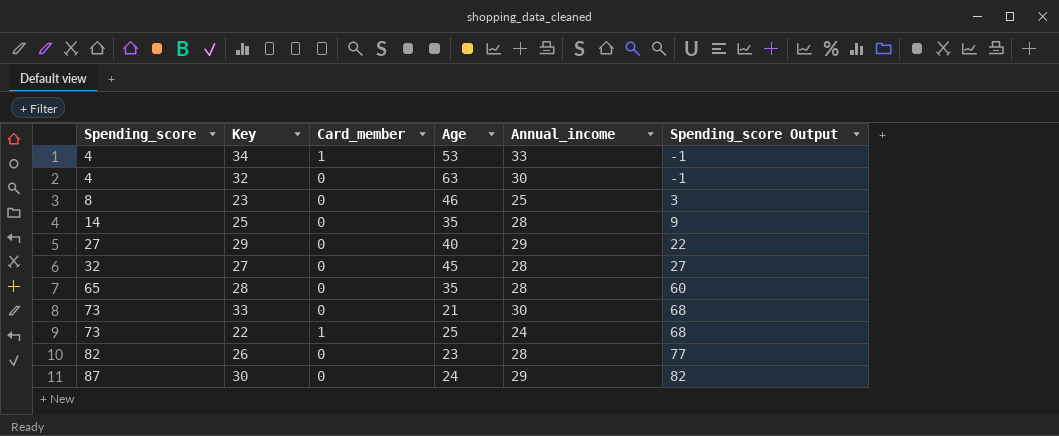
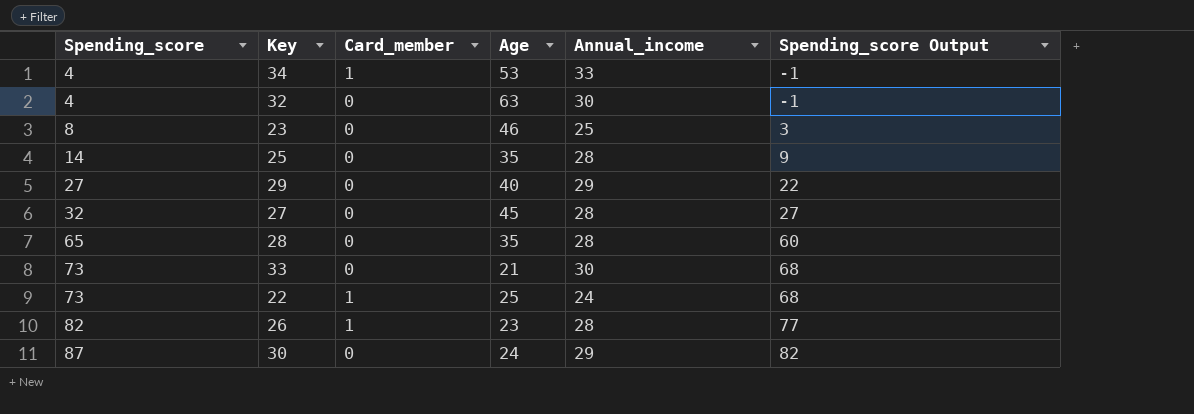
26 | Card_member: 0 -> 1

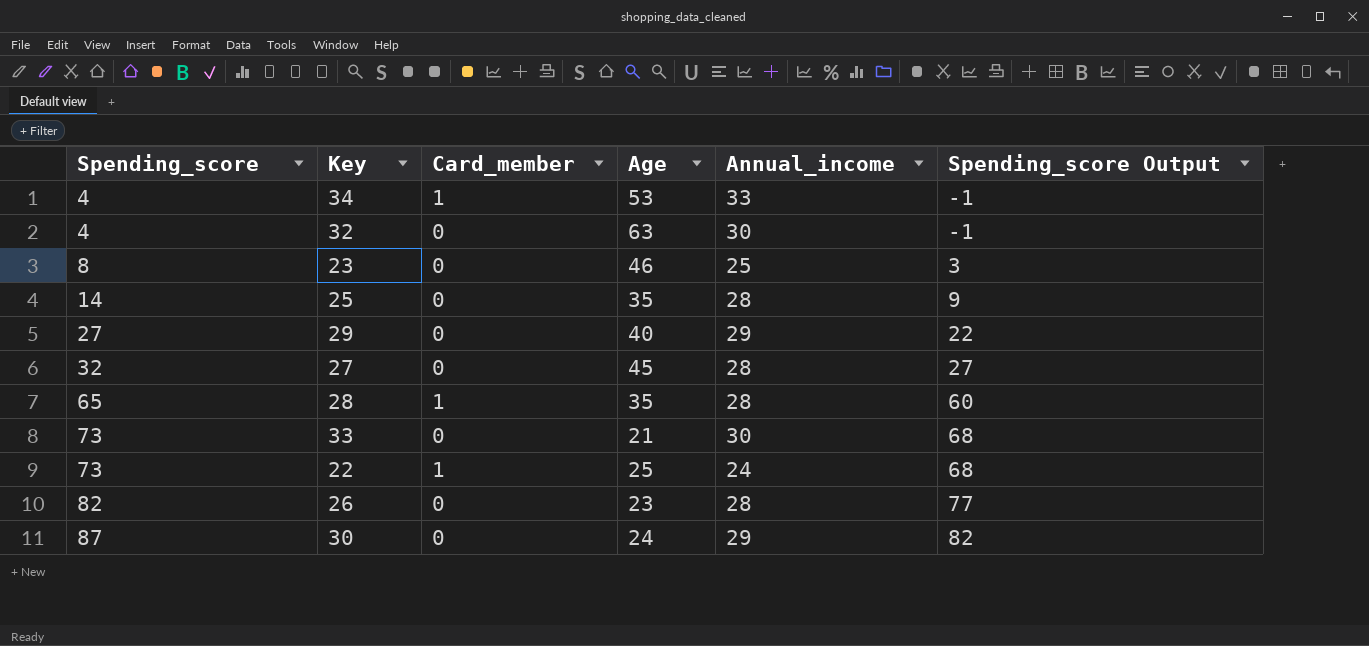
28 | Card_member: 0 -> 1
26 | Card_member: 1 -> 0

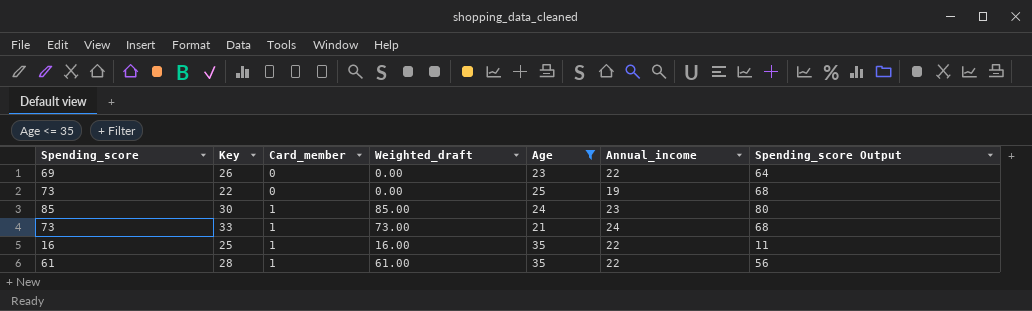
filter: none -> Age <= 35
row order: Spending_score ascending -> Card_member ascending
column Weighted_draft | formula: none -> [Spending_score] * [Card_member]
26 | Spending_score: 82 -> 69
26 | Annual_income: 28 -> 22
26 | Spending_score Output: 77 -> 64
22 | Card_member: 1 -> 0
22 | Annual_income: 24 -> 19
30 | Spending_score: 87 -> 85
30 | Card_member: 0 -> 1
30 | Annual_income: 29 -> 23
30 | Spending_score Output: 82 -> 80
33 | Card_member: 0 -> 1
33 | Annual_income: 30 -> 24
25 | Spending_score: 14 -> 16
25 | Card_member: 0 -> 1
25 | Annual_income: 28 -> 22
25 | Spending_score Output: 9 -> 11
28 | Spending_score: 65 -> 61
28 | Annual_income: 28 -> 22
28 | Spending_score Output: 60 -> 56

